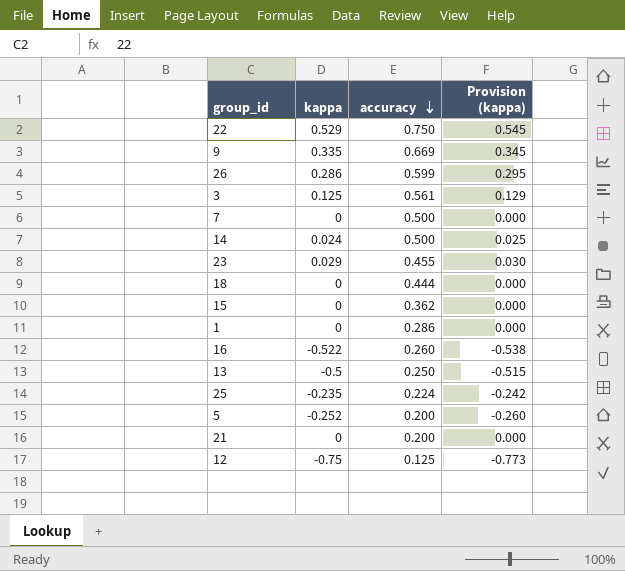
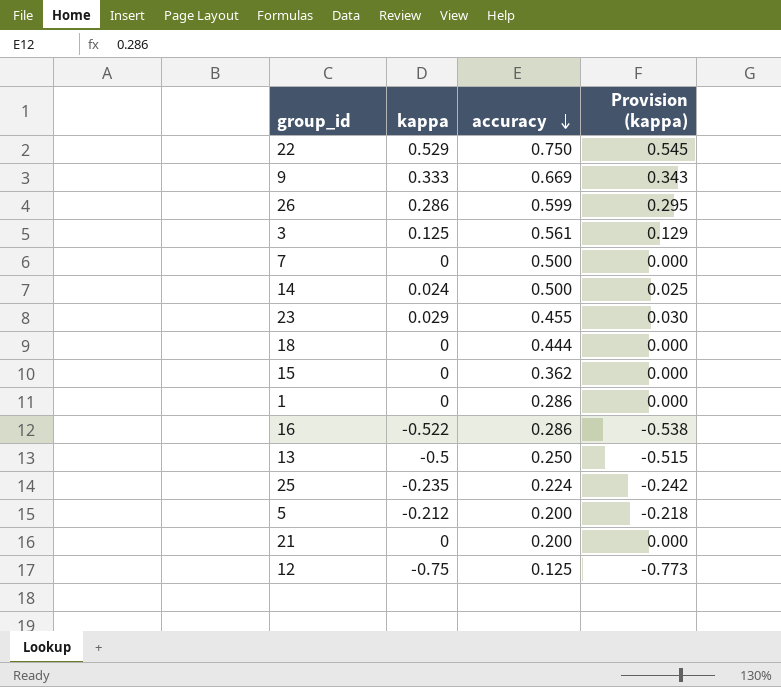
9 | kappa: 0.335 -> 0.333
9 | Provision (kappa): 0.345 -> 0.343
16 | accuracy: 0.260 -> 0.286
5 | kappa: -0.252 -> -0.212
5 | Provision (kappa): -0.260 -> -0.218

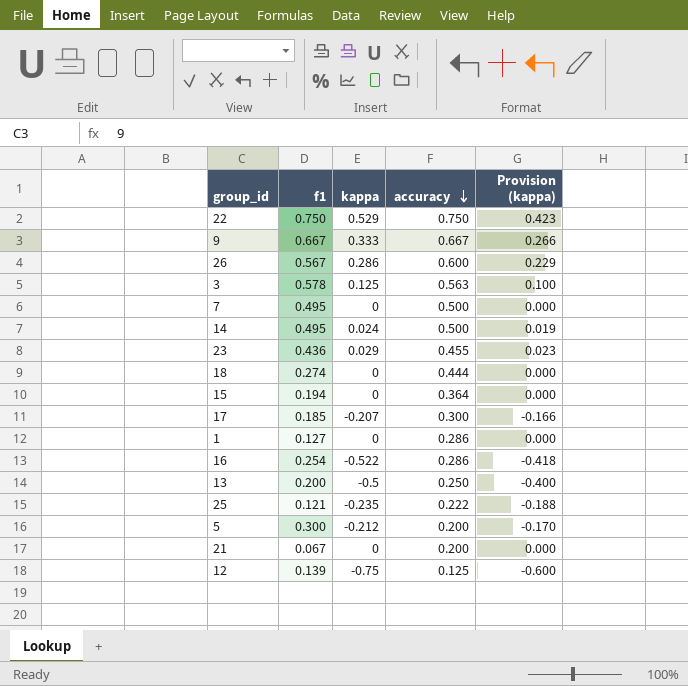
column f1 | position: none -> 2
column Provision (kappa) | formula: [kappa] * 1.03 -> [kappa] * 0.8
9 | accuracy: 0.669 -> 0.667
26 | accuracy: 0.599 -> 0.600
3 | accuracy: 0.561 -> 0.563
15 | accuracy: 0.362 -> 0.364
row 17: none -> 0.185 | -0.207 | 0.300 | -0.166
25 | accuracy: 0.224 -> 0.222

